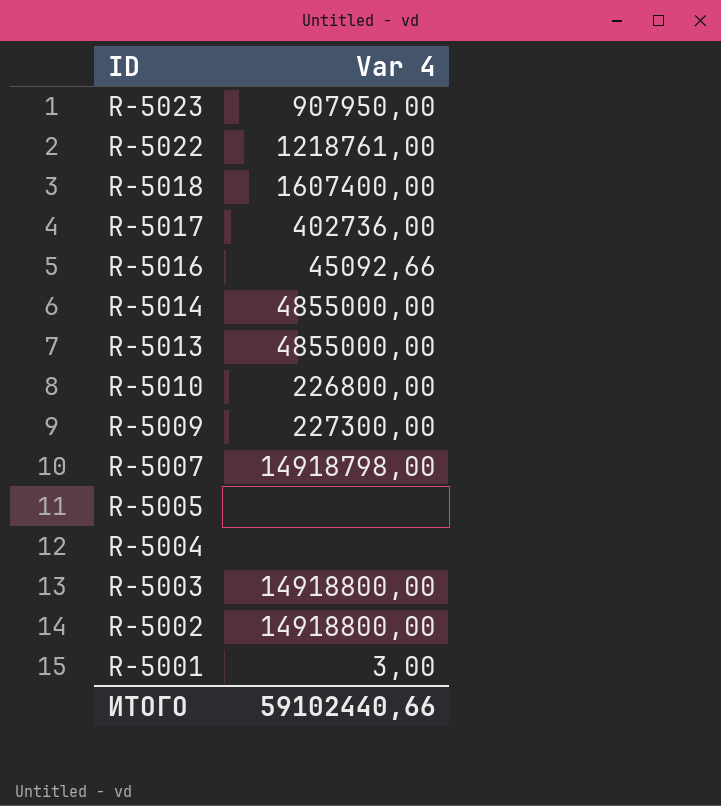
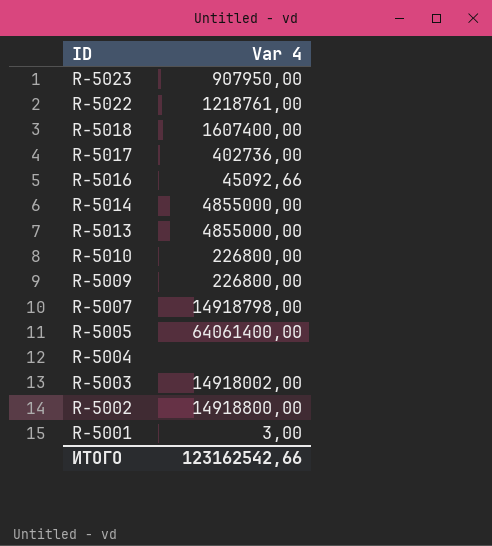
R-5009 | Var 4: 227300,00 -> 226800,00
R-5005 | Var 4: none -> 64061400,00
R-5003 | Var 4: 14918800,00 -> 14918002,00
ИТОГО | Var 4: 59102440,66 -> 123162542,66

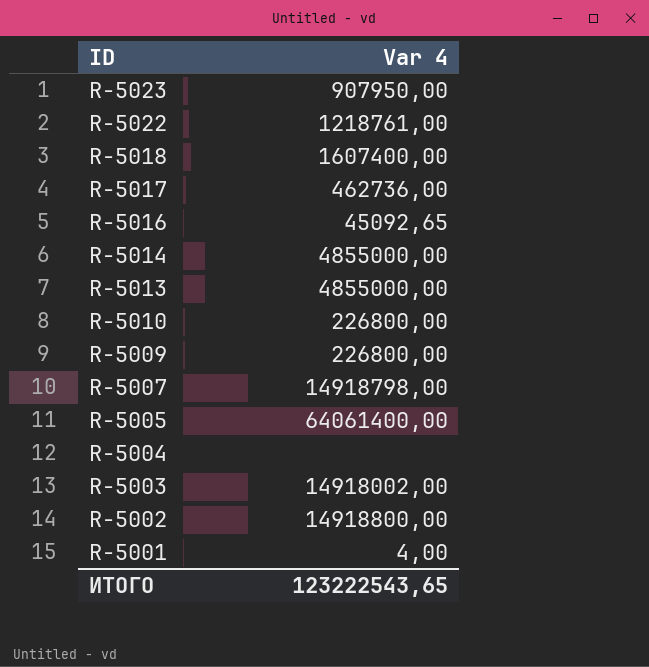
R-5017 | Var 4: 402736,00 -> 462736,00
R-5016 | Var 4: 45092,66 -> 45092,65
R-5001 | Var 4: 3,00 -> 4,00
ИТОГО | Var 4: 123162542,66 -> 123222543,65

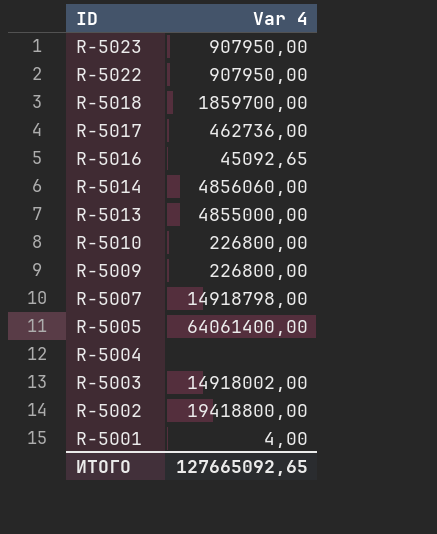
R-5022 | Var 4: 1218761,00 -> 907950,00
R-5018 | Var 4: 1607400,00 -> 1859700,00
R-5014 | Var 4: 4855000,00 -> 4856060,00
R-5002 | Var 4: 14918800,00 -> 19418800,00
ИТОГО | Var 4: 123222543,65 -> 127665092,65

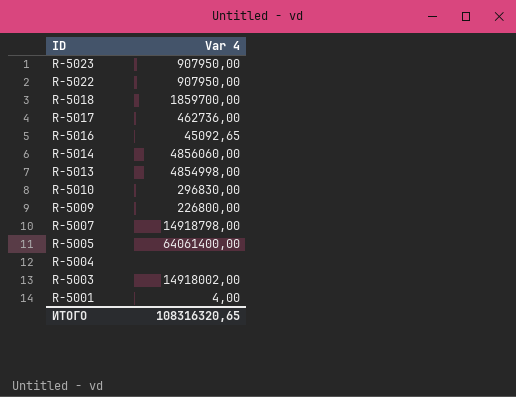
row R-5002: 19418800,00 -> none
R-5013 | Var 4: 4855000,00 -> 4854998,00
R-5010 | Var 4: 226800,00 -> 296830,00
ИТОГО | Var 4: 127665092,65 -> 108316320,65

